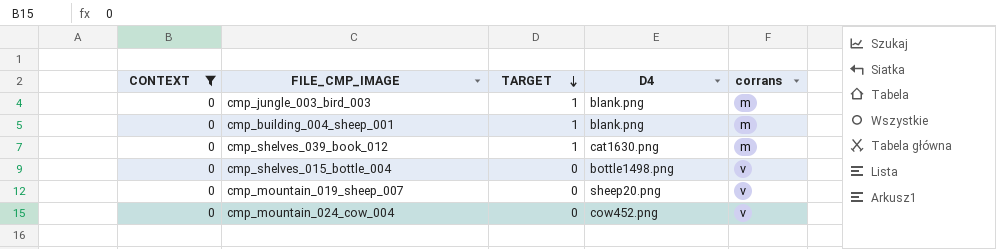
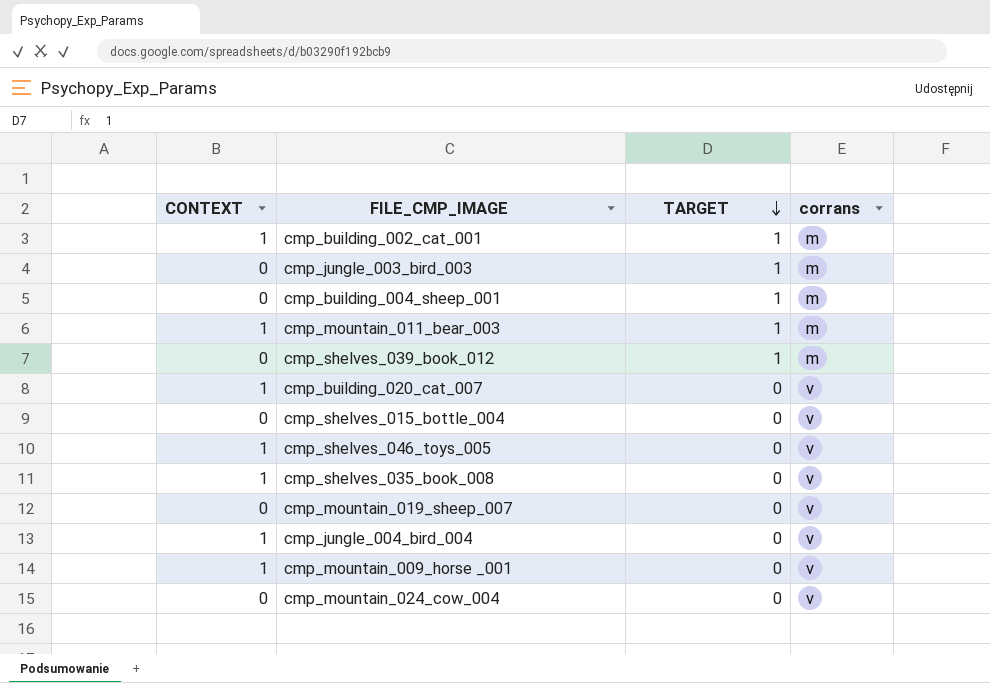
filter: CONTEXT = 0 -> none
column D4 | position: 4 -> none

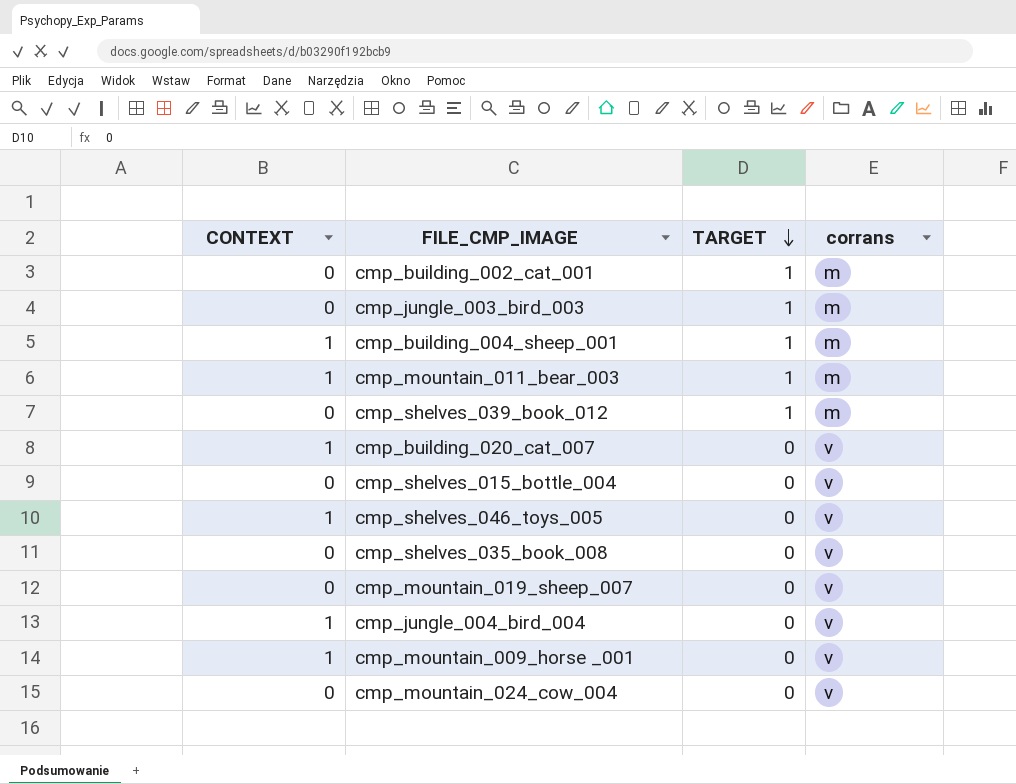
cmp_building_002_cat_001 | CONTEXT: 1 -> 0
cmp_building_004_sheep_001 | CONTEXT: 0 -> 1
cmp_shelves_035_book_008 | CONTEXT: 1 -> 0

